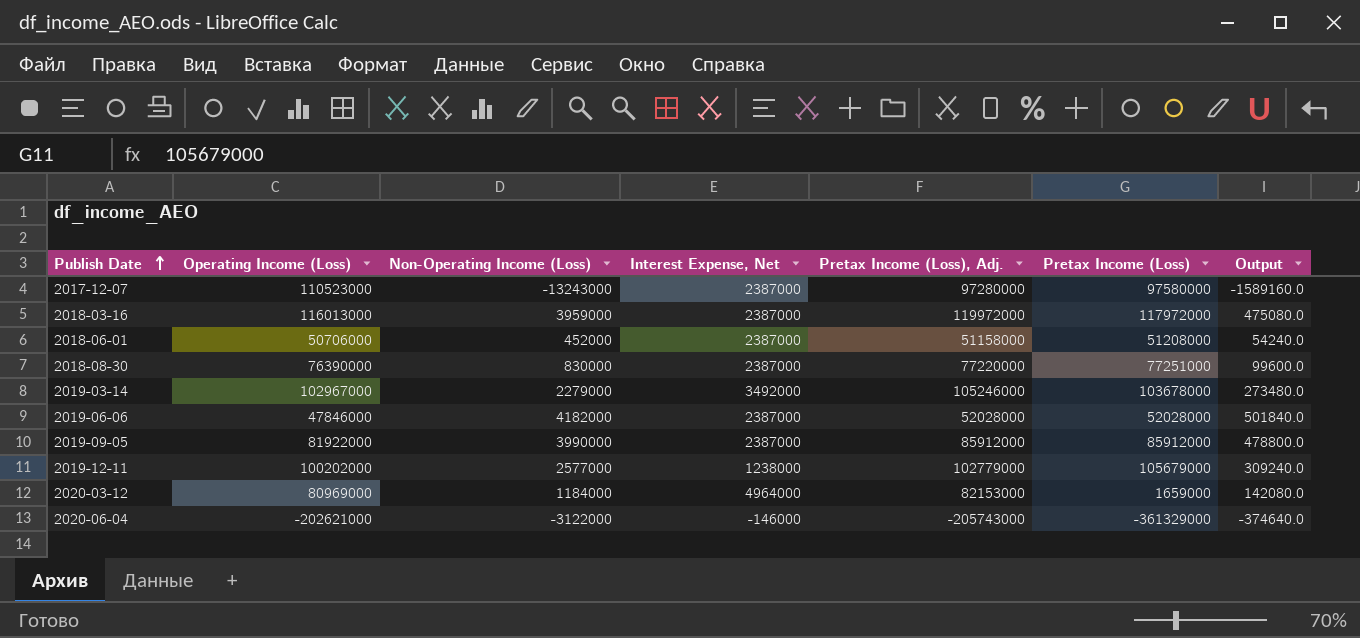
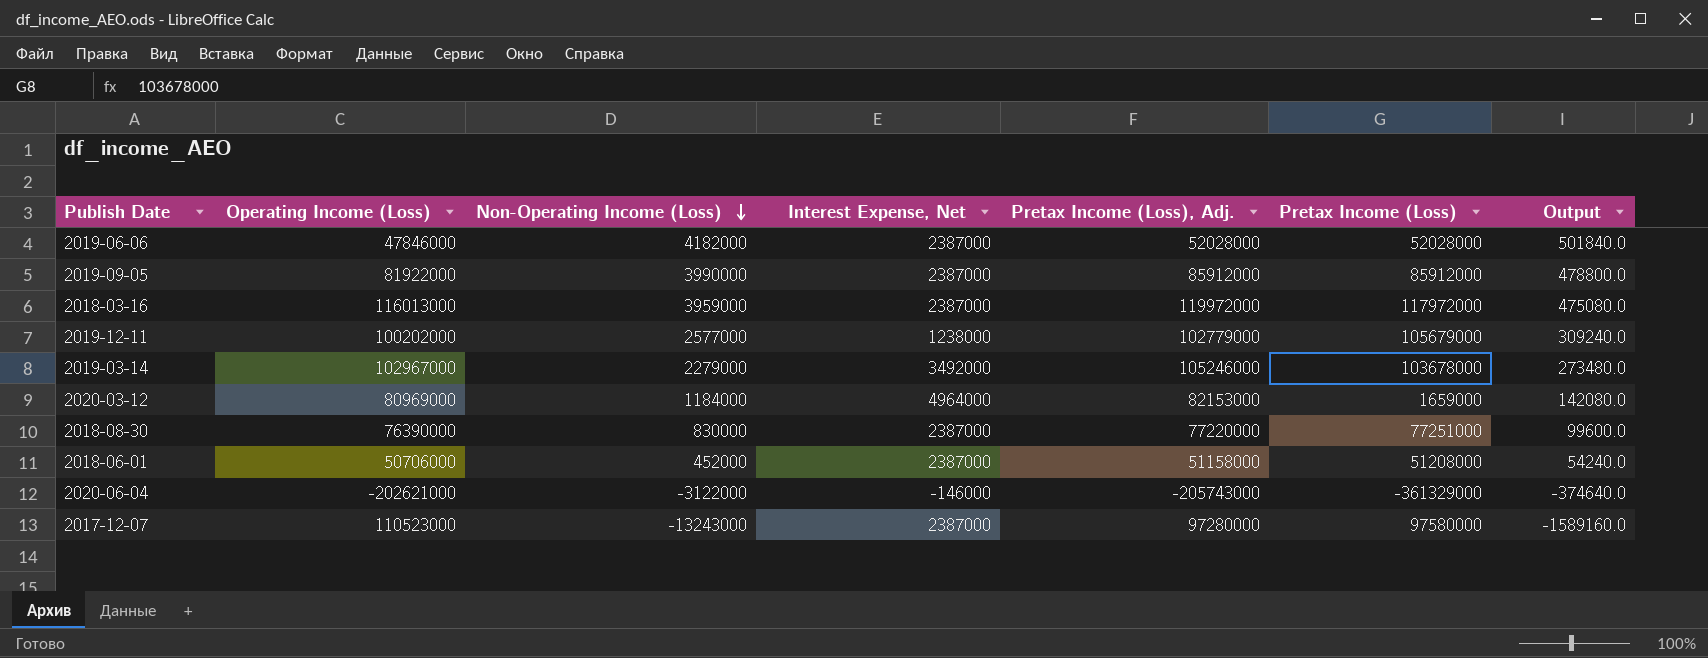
row order: Publish Date ascending -> Non-Operating Income (Loss) descending

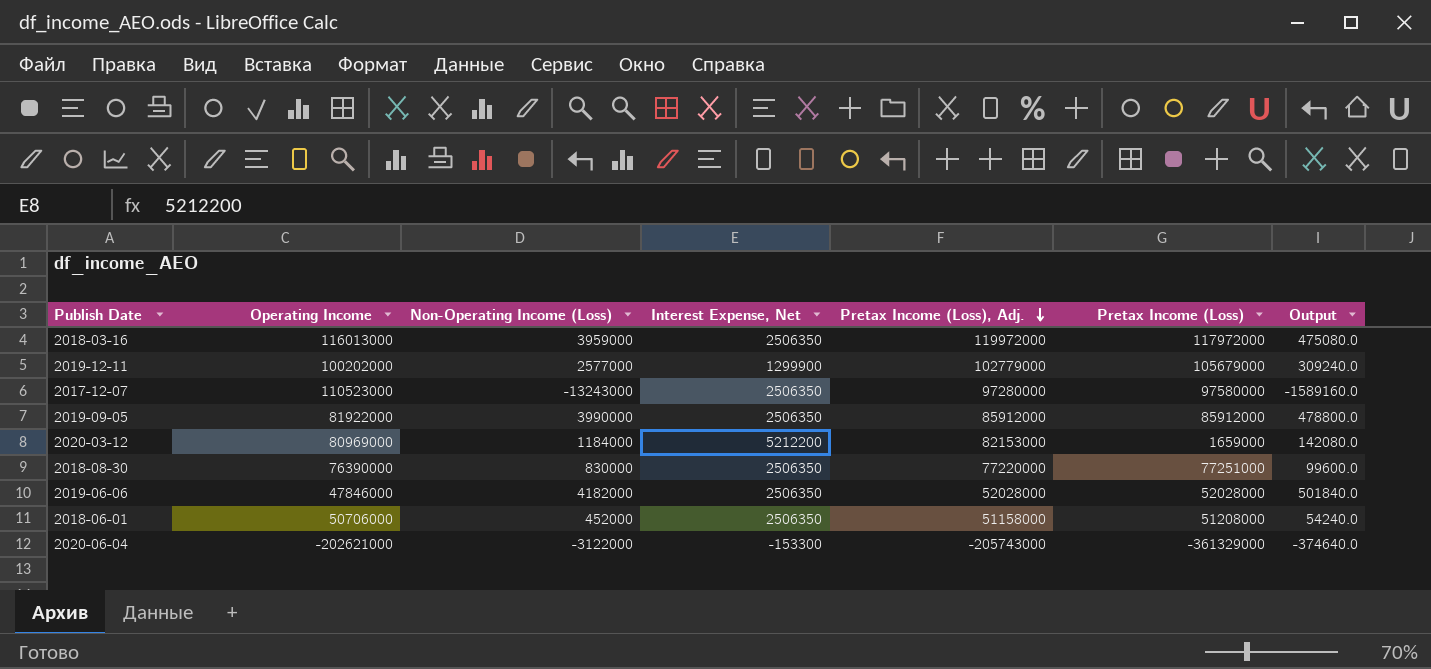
row order: Non-Operating Income (Loss) descending -> Pretax Income (Loss), Adj. descending
column name: Operating Income (Loss) -> Operating Income
row 2019-03-14: 102967000 | 2279000 | 3492000 | 105246000 | 103678000 | 273480.0 -> none
2018-03-16 | Interest Expense, Net: 2387000 -> 2506350
2019-12-11 | Interest Expense, Net: 1238000 -> 1299900
2017-12-07 | Interest Expense, Net: 2387000 -> 2506350
2019-09-05 | Interest Expense, Net: 2387000 -> 2506350
2020-03-12 | Interest Expense, Net: 4964000 -> 5212200
2018-08-30 | Interest Expense, Net: 2387000 -> 2506350
2019-06-06 | Interest Expense, Net: 2387000 -> 2506350
2018-06-01 | Interest Expense, Net: 2387000 -> 2506350
2020-06-04 | Interest Expense, Net: -146000 -> -153300

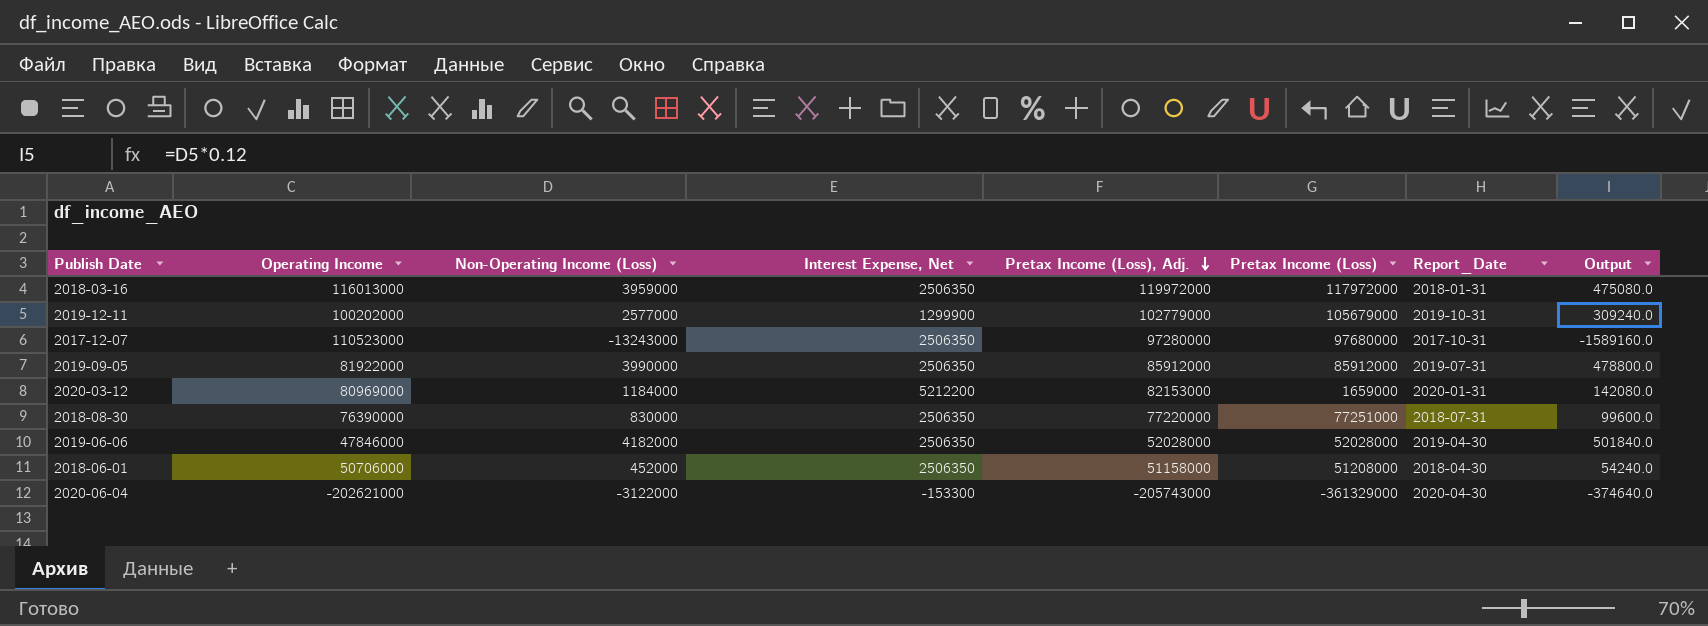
column Report_Date | position: none -> 7
2017-12-07 | Pretax Income (Loss): 97580000 -> 97680000

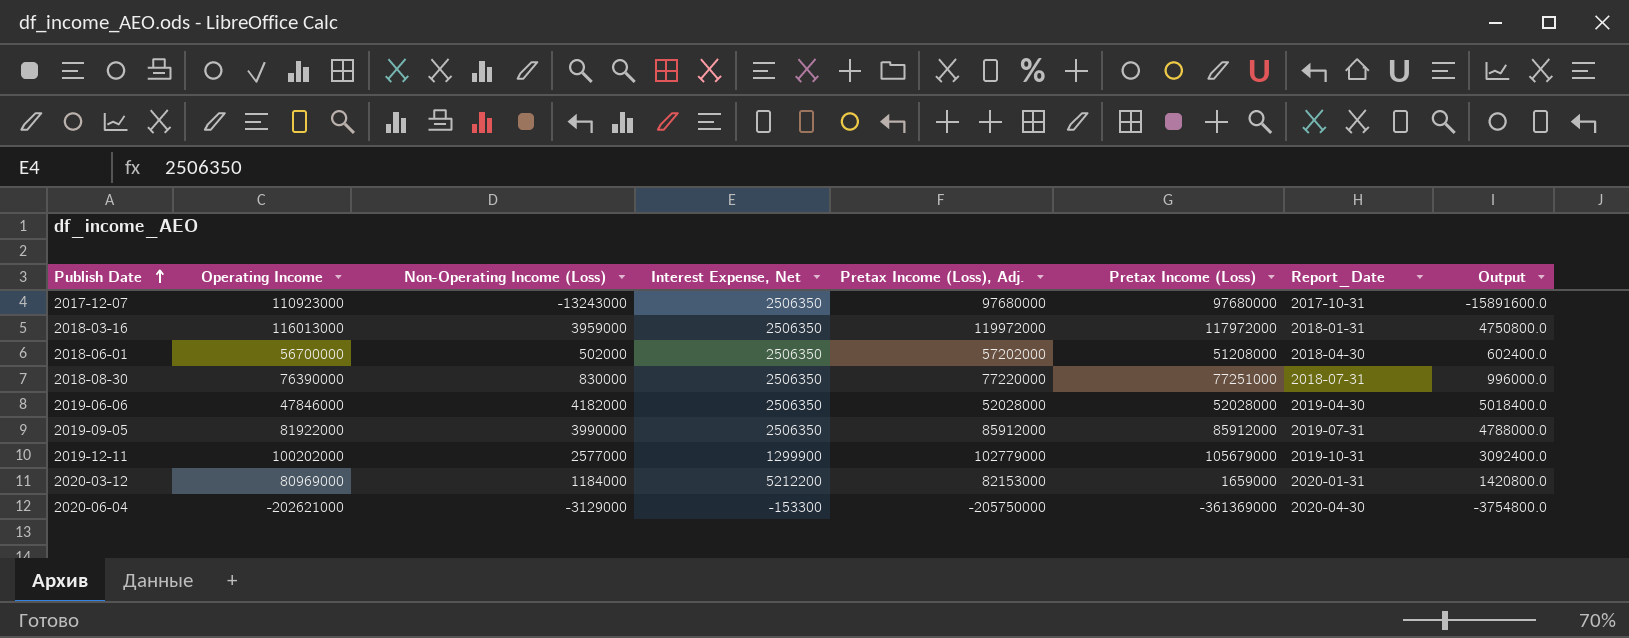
row order: Pretax Income (Loss), Adj. descending -> Publish Date ascending
column Output | formula: [Non-Operating Income (Loss)] * 0.12 -> [Non-Operating Income (Loss)] * 1.2
2017-12-07 | Operating Income: 110523000 -> 110923000
2017-12-07 | Pretax Income (Loss), Adj.: 97280000 -> 97680000
2018-06-01 | Operating Income: 50706000 -> 56700000
2018-06-01 | Non-Operating Income (Loss): 452000 -> 502000
2018-06-01 | Pretax Income (Loss), Adj.: 51158000 -> 57202000
2020-06-04 | Non-Operating Income (Loss): -3122000 -> -3129000
2020-06-04 | Pretax Income (Loss), Adj.: -205743000 -> -205750000
2020-06-04 | Pretax Income (Loss): -361329000 -> -361369000

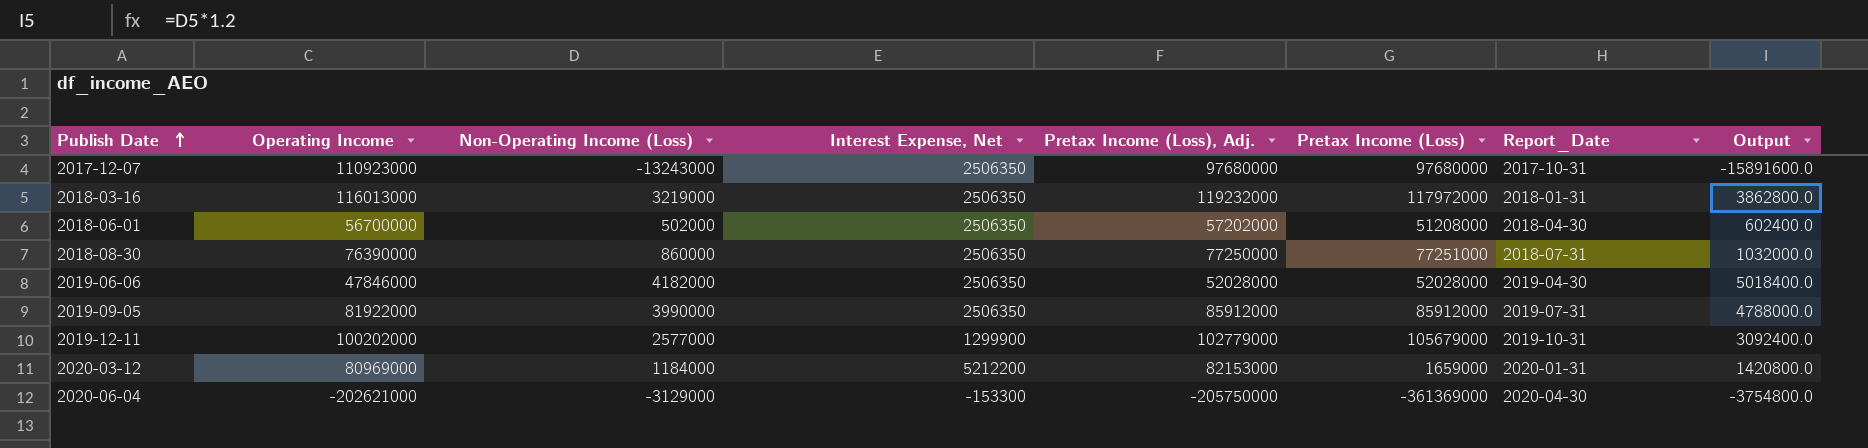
2018-03-16 | Non-Operating Income (Loss): 3959000 -> 3219000
2018-03-16 | Pretax Income (Loss), Adj.: 119972000 -> 119232000
2018-03-16 | Output: 4750800.0 -> 3862800.0
2018-08-30 | Non-Operating Income (Loss): 830000 -> 860000
2018-08-30 | Pretax Income (Loss), Adj.: 77220000 -> 77250000
2018-08-30 | Output: 996000.0 -> 1032000.0

